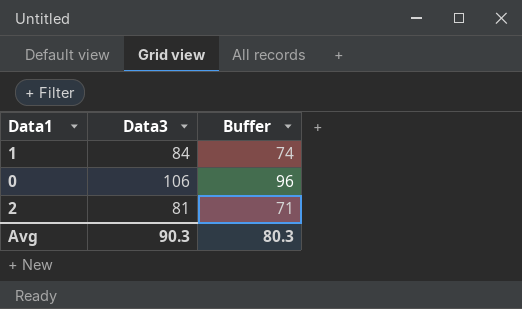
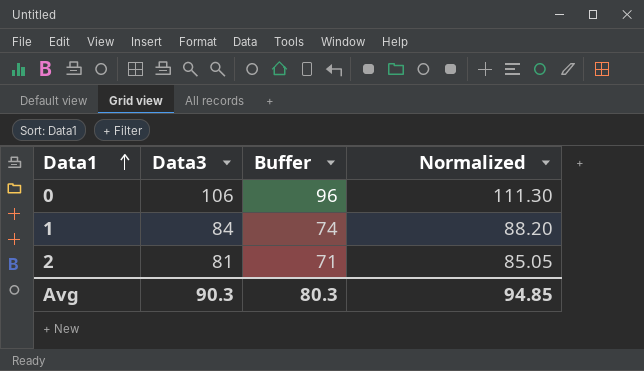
row order: none -> Data1 ascending
column Normalized | formula: none -> [Data3] * 1.05

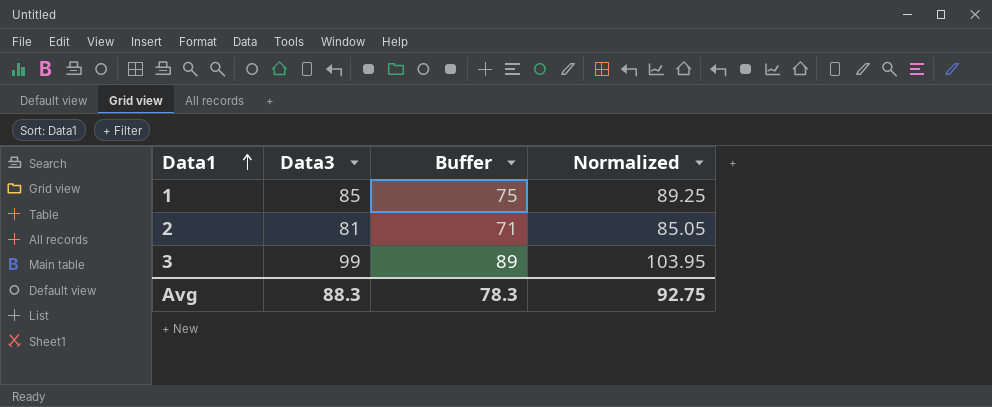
row 0: 106 | 96 | 111.30 -> none
1 | Data3: 84 -> 85
1 | Buffer: 74 -> 75
1 | Normalized: 88.20 -> 89.25
row 3: none -> 99 | 89 | 103.95
Avg | Data3: 90.3 -> 88.3
Avg | Buffer: 80.3 -> 78.3
Avg | Normalized: 94.85 -> 92.75

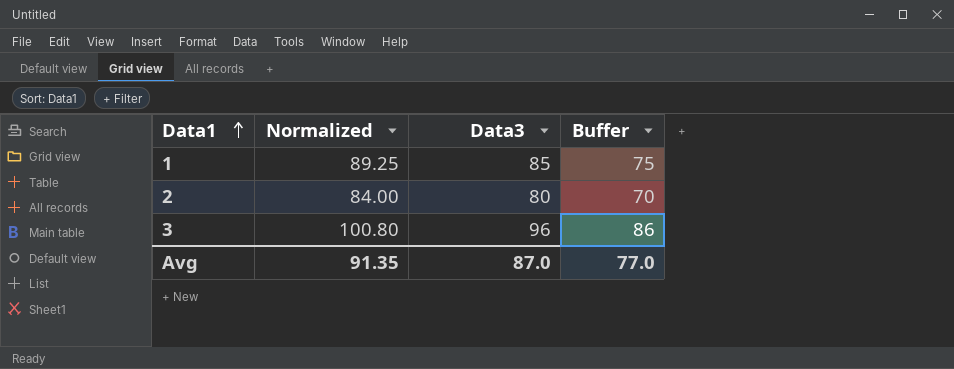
column Normalized | position: 4 -> 2
2 | Normalized: 85.05 -> 84.00
2 | Data3: 81 -> 80
2 | Buffer: 71 -> 70
3 | Normalized: 103.95 -> 100.80
3 | Data3: 99 -> 96
3 | Buffer: 89 -> 86
Avg | Normalized: 92.75 -> 91.35
Avg | Data3: 88.3 -> 87.0
Avg | Buffer: 78.3 -> 77.0

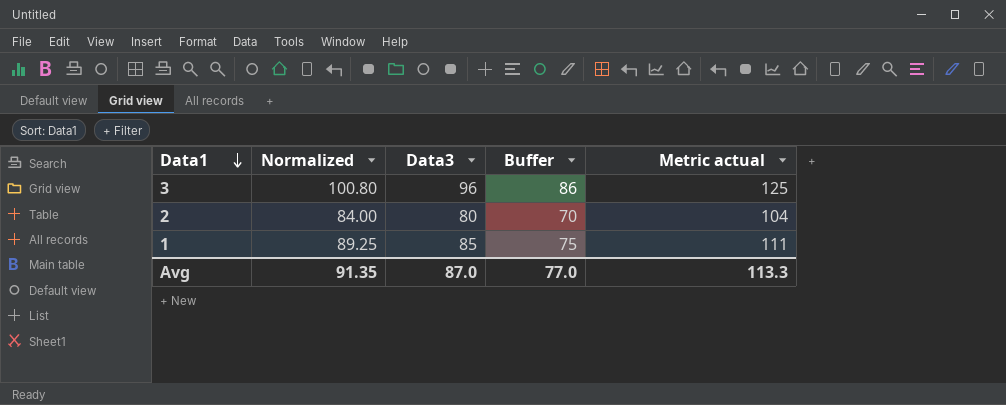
row order: Data1 ascending -> Data1 descending
column Metric actual | formula: none -> [Data3] * 1.3

